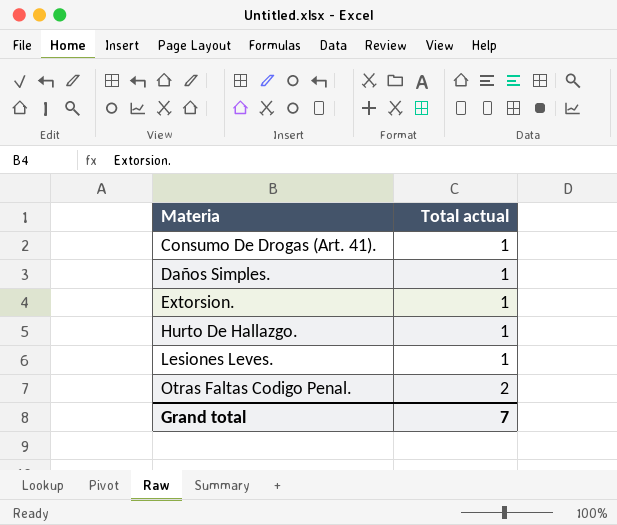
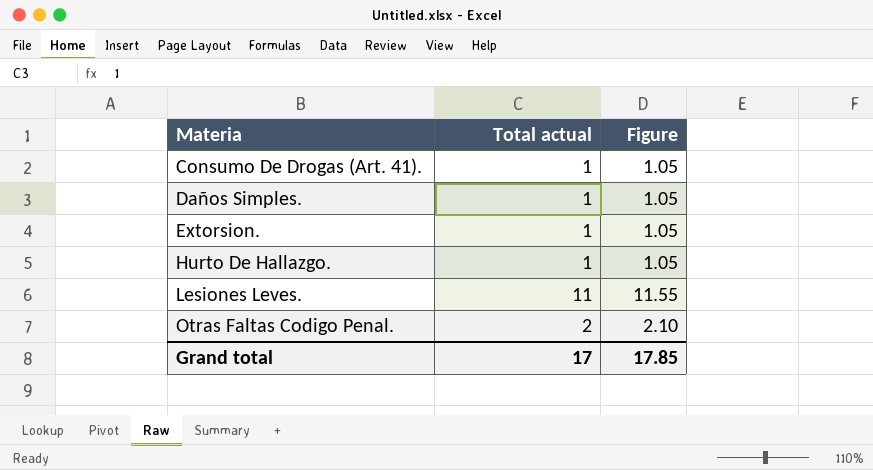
column Figure | formula: none -> [Total actual] * 1.05
Lesiones Leves. | Total actual: 1 -> 11
Grand total | Total actual: 7 -> 17

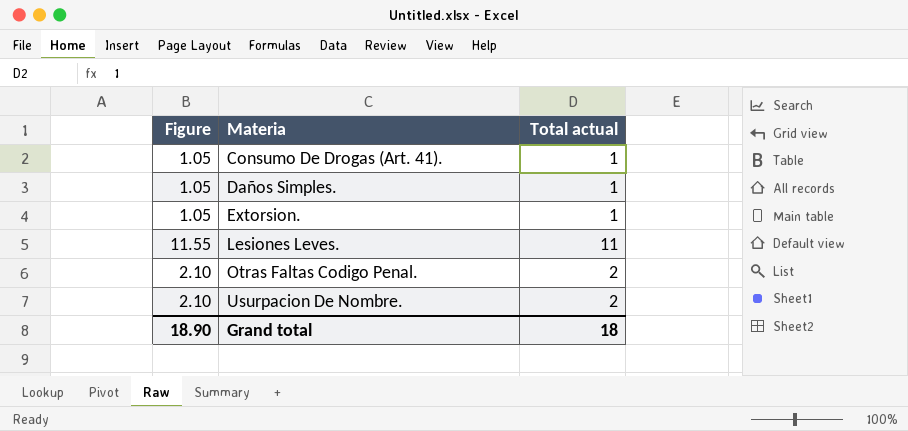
column Figure | position: 3 -> 1
row Hurto De Hallazgo.: 1 | 1.05 -> none
row Usurpacion De Nombre.: none -> 2.10 | 2
Grand total | Figure: 17.85 -> 18.90
Grand total | Total actual: 17 -> 18

